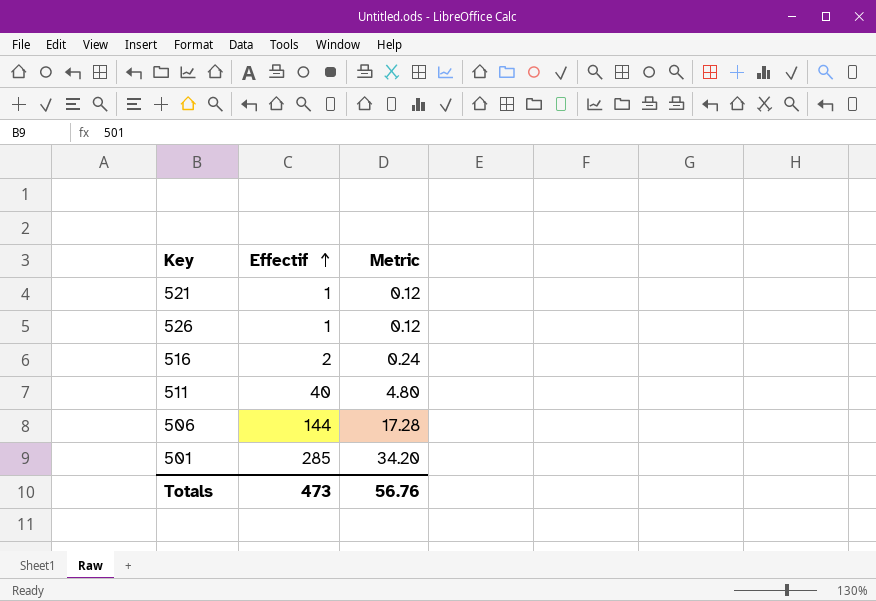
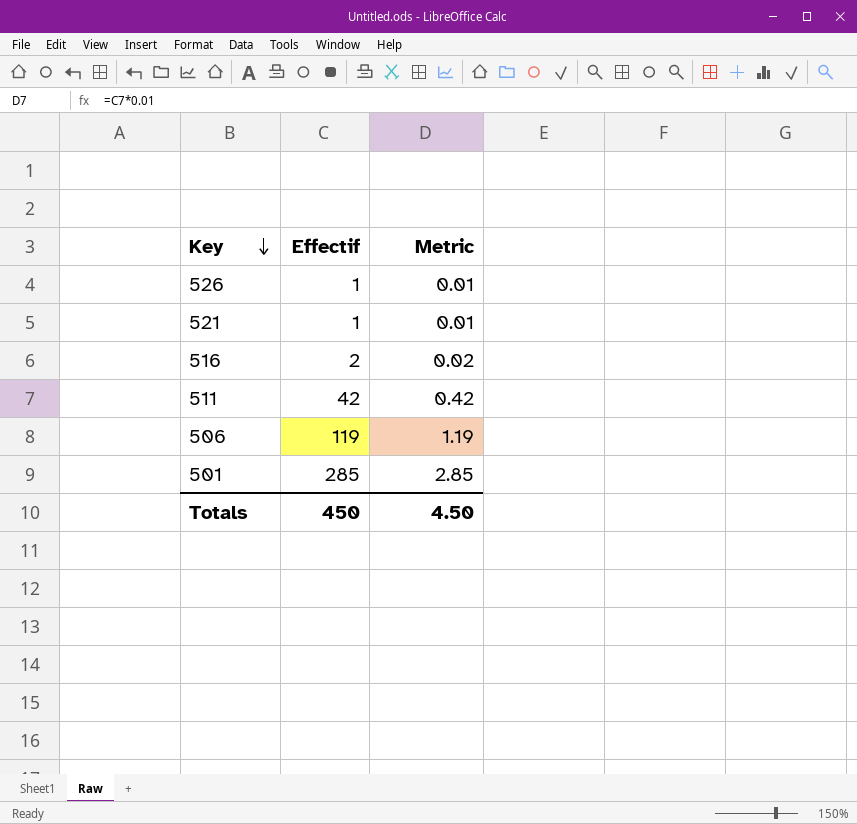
row order: Effectif ascending -> Key descending
column Metric | formula: [Effectif] * 0.12 -> [Effectif] * 0.01
511 | Effectif: 40 -> 42
506 | Effectif: 144 -> 119
Totals | Effectif: 473 -> 450
Totals | Metric: 56.76 -> 4.50

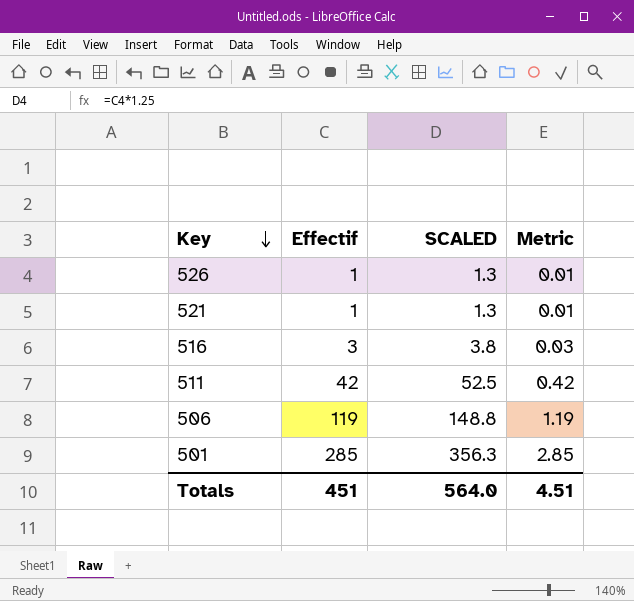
column SCALED | formula: none -> [Effectif] * 1.25
516 | Effectif: 2 -> 3
516 | Metric: 0.02 -> 0.03
Totals | Effectif: 450 -> 451
Totals | Metric: 4.50 -> 4.51

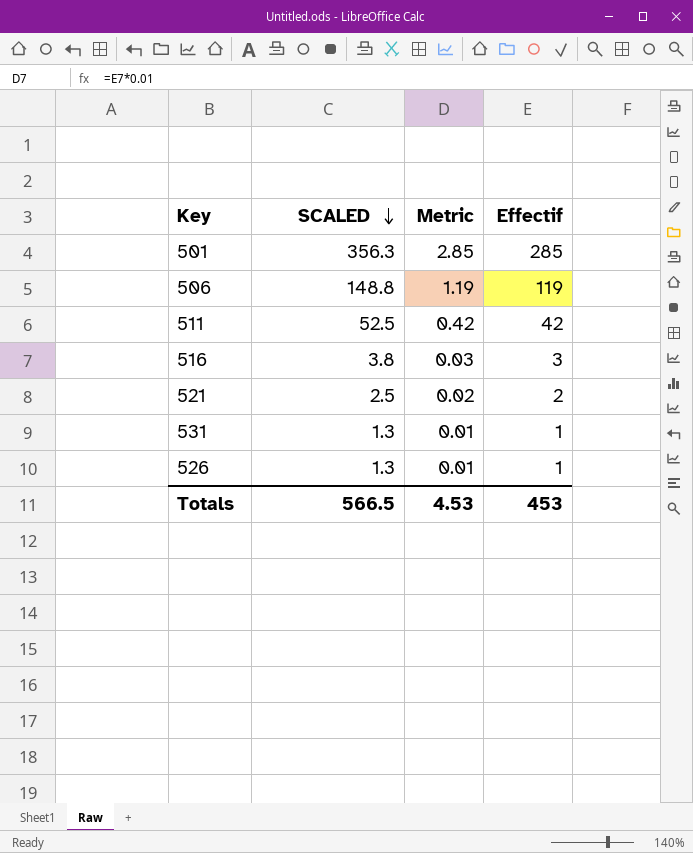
row order: Key descending -> SCALED descending
column Effectif | position: 2 -> 4
521 | SCALED: 1.3 -> 2.5
521 | Metric: 0.01 -> 0.02
521 | Effectif: 1 -> 2
row 531: none -> 1.3 | 0.01 | 1
Totals | SCALED: 564.0 -> 566.5
Totals | Metric: 4.51 -> 4.53
Totals | Effectif: 451 -> 453

